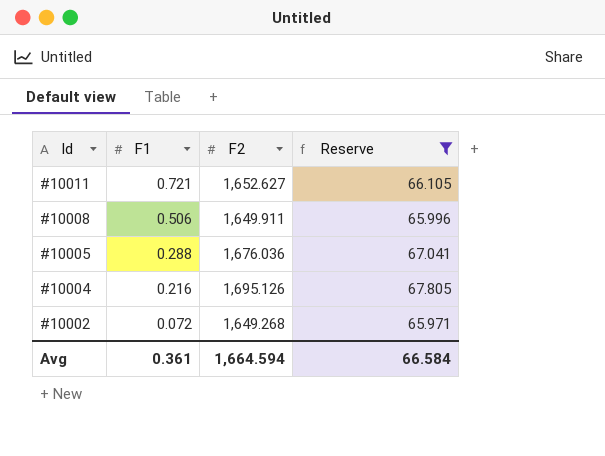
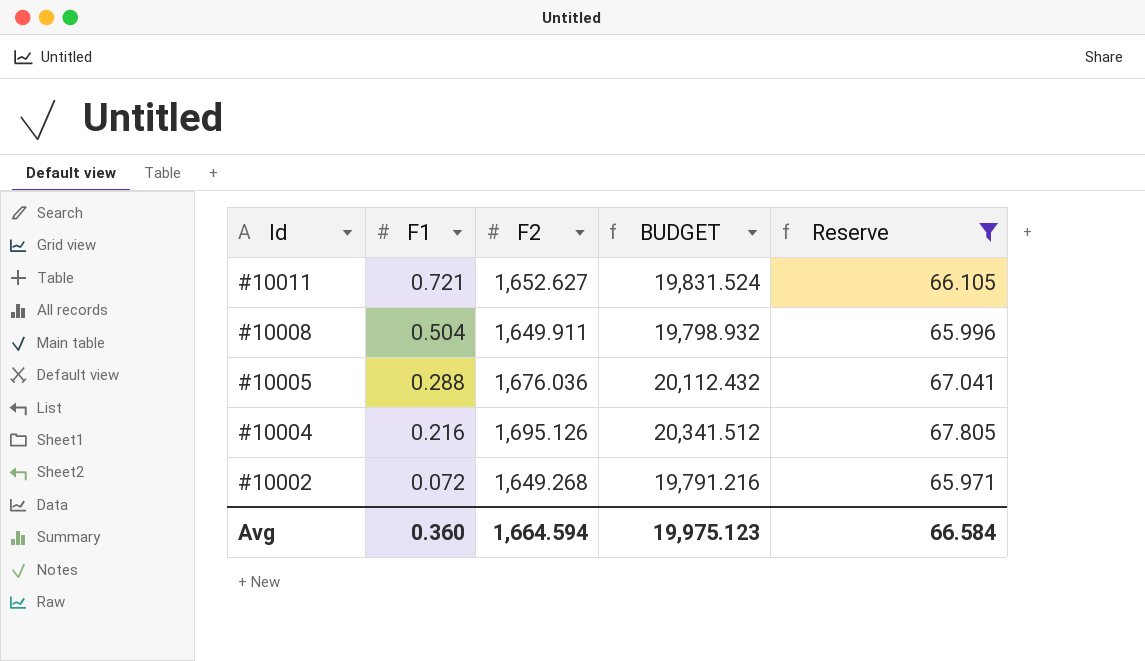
column BUDGET | formula: none -> [F2] * 12
#10008 | F1: 0.506 -> 0.504
Avg | F1: 0.361 -> 0.360

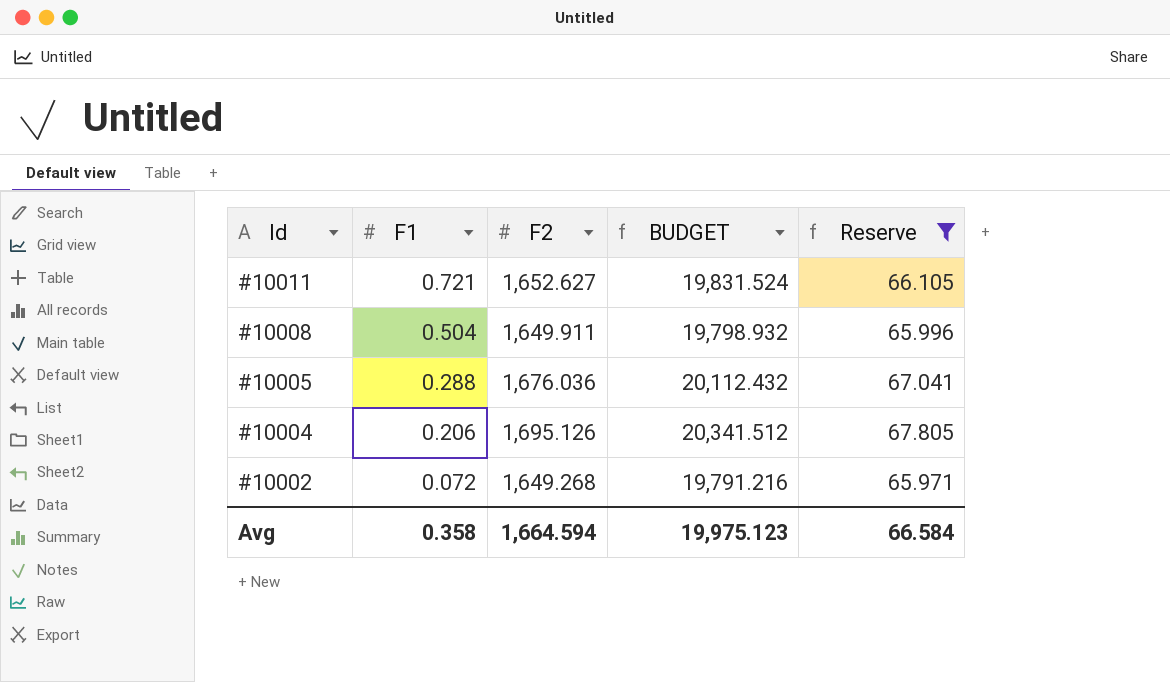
#10004 | F1: 0.216 -> 0.206
Avg | F1: 0.360 -> 0.358

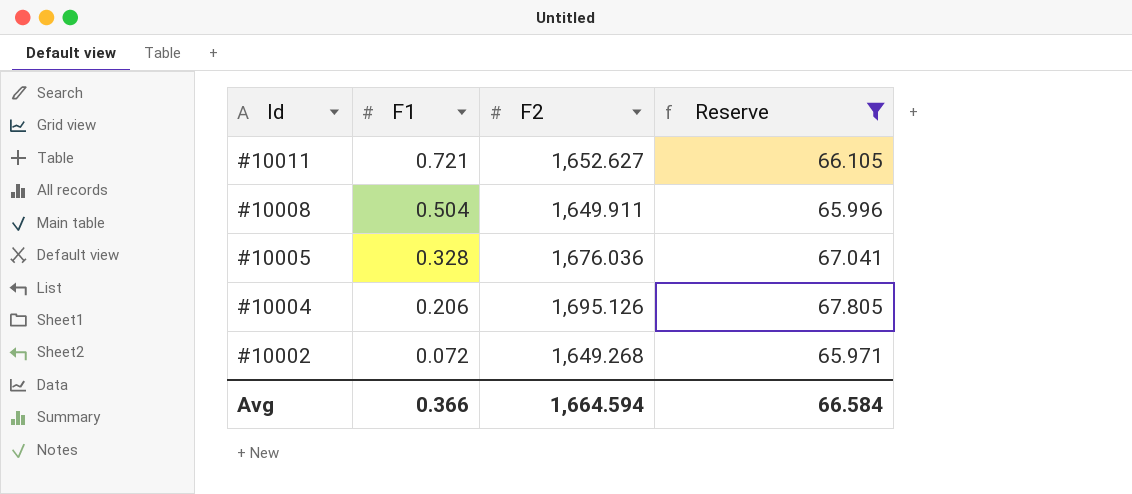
column BUDGET | formula: [F2] * 12 -> none
#10005 | F1: 0.288 -> 0.328
Avg | F1: 0.358 -> 0.366

